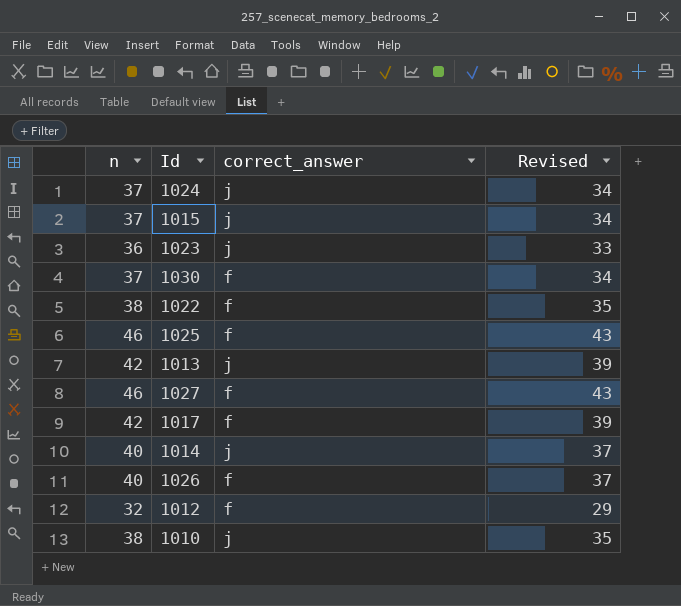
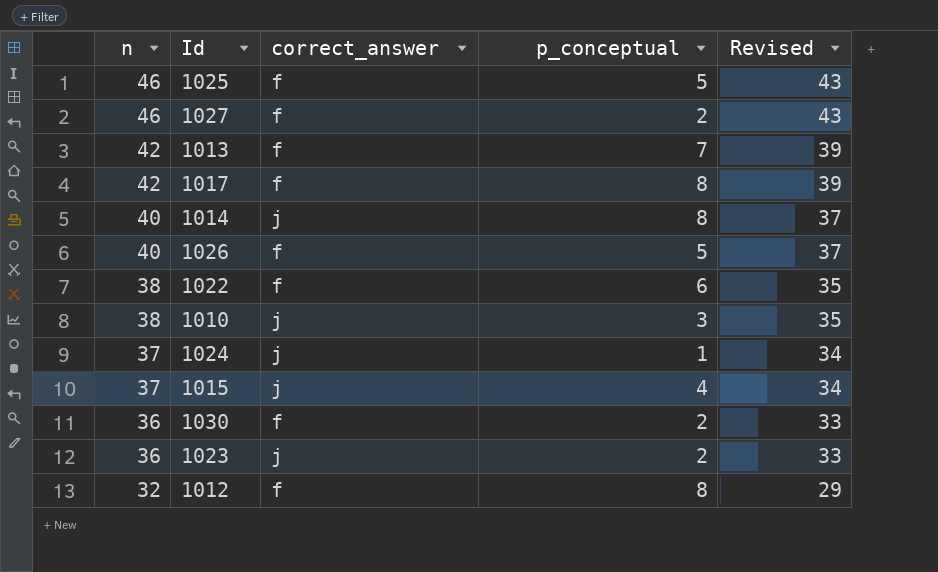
row order: none -> n descending
column p_conceptual | position: none -> 4
1013 | correct_answer: j -> f
1030 | n: 37 -> 36
1030 | Revised: 34 -> 33

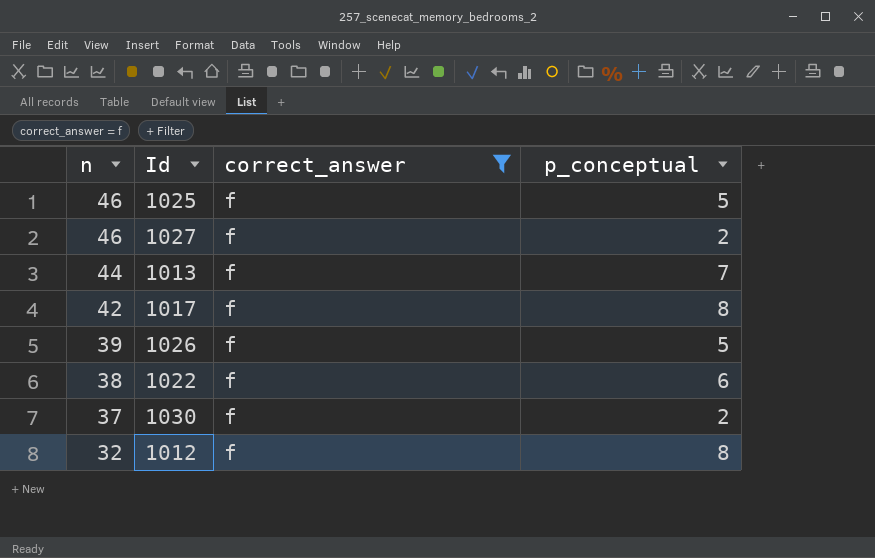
filter: none -> correct_answer = f
column Revised | formula: [n] - 3 -> none
1013 | n: 42 -> 44
1026 | n: 40 -> 39
1030 | n: 36 -> 37

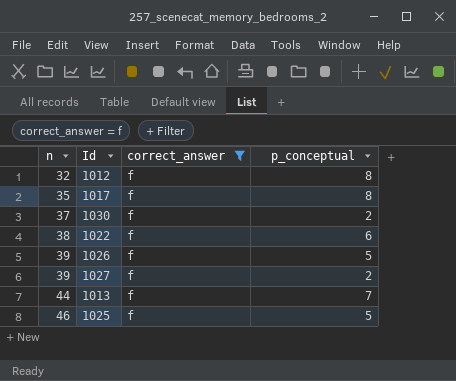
row order: n descending -> n ascending
1017 | n: 42 -> 35
1027 | n: 46 -> 39

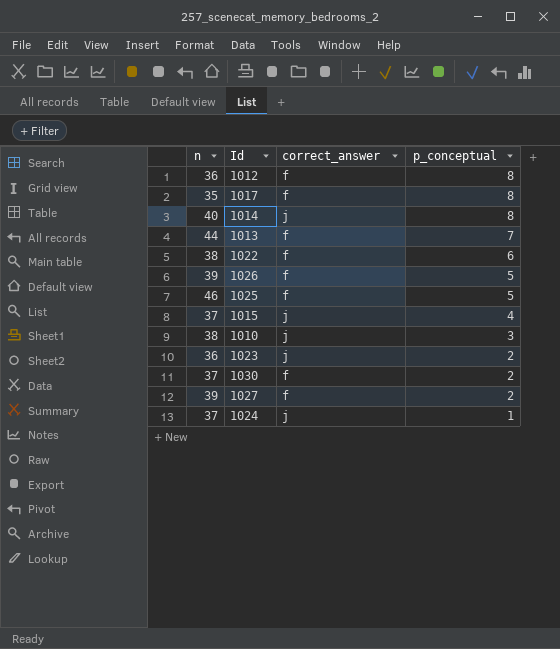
filter: correct_answer = f -> none
row order: n ascending -> p_conceptual descending
1012 | n: 32 -> 36

